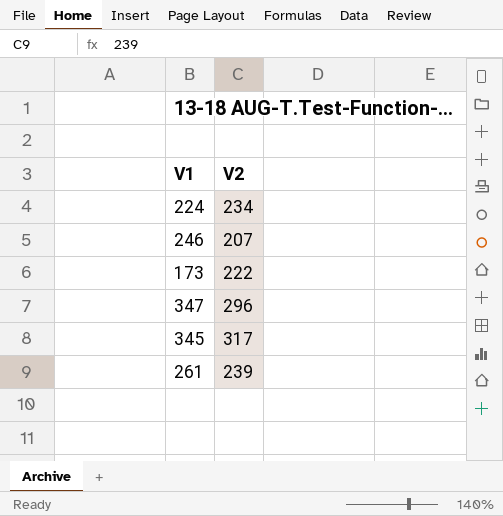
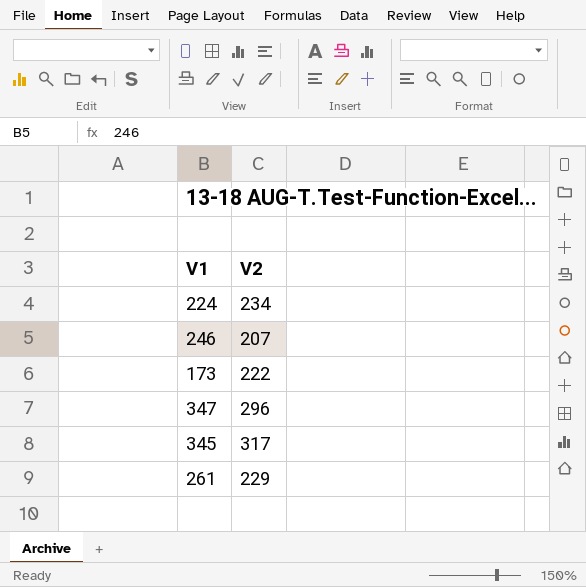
261 | V2: 239 -> 229

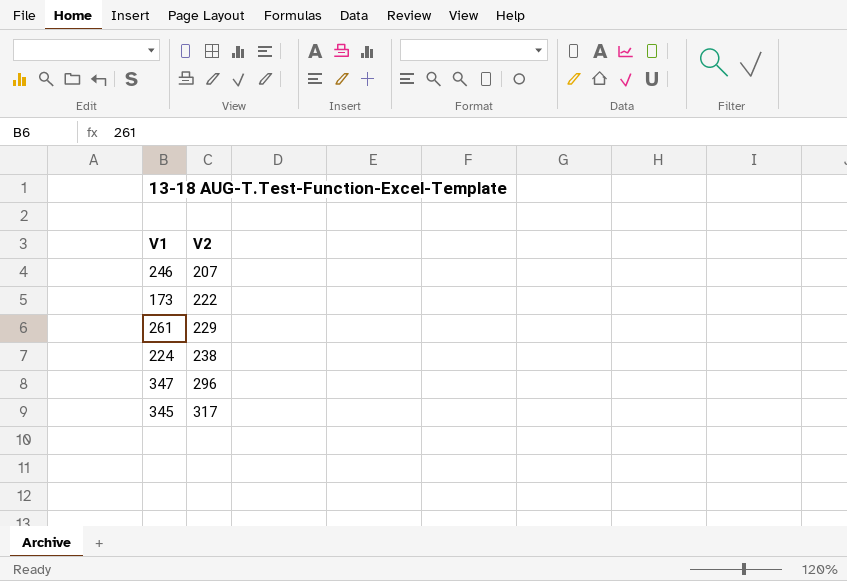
row order: none -> V2 ascending
224 | V2: 234 -> 238

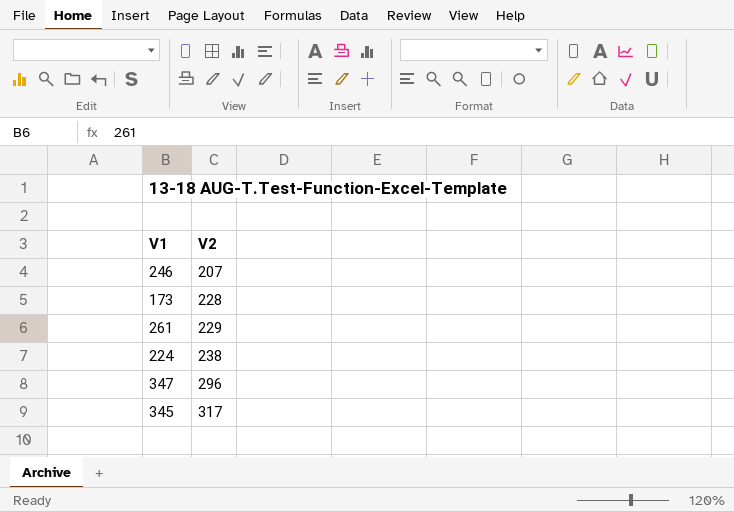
173 | V2: 222 -> 228

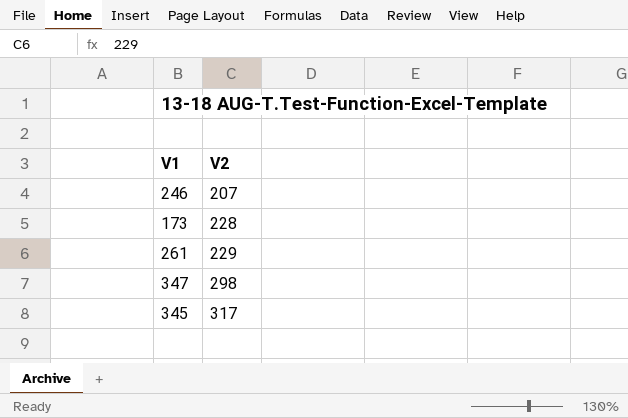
row 224: 238 -> none
347 | V2: 296 -> 298

